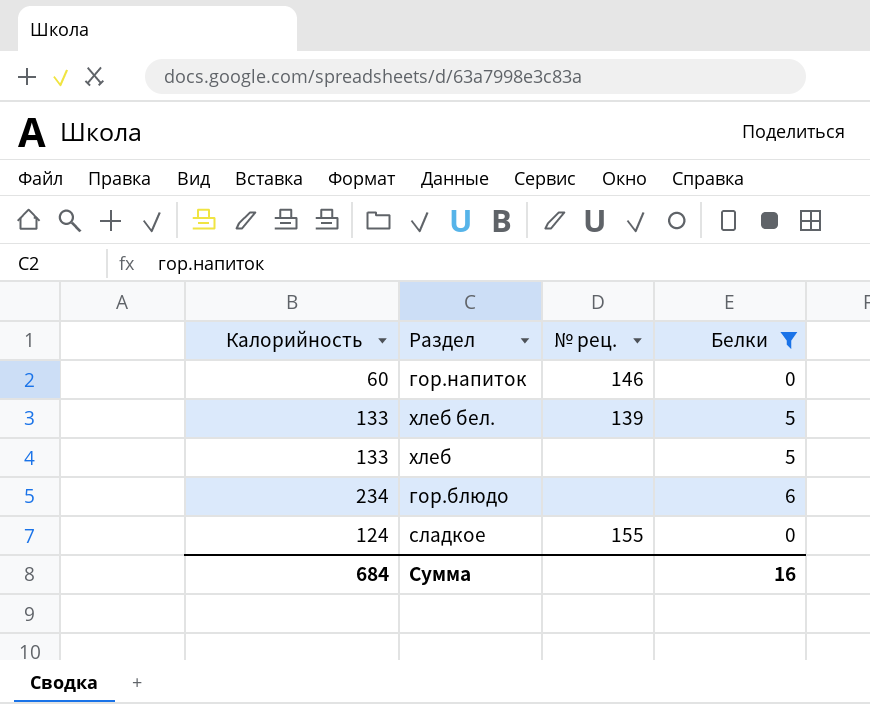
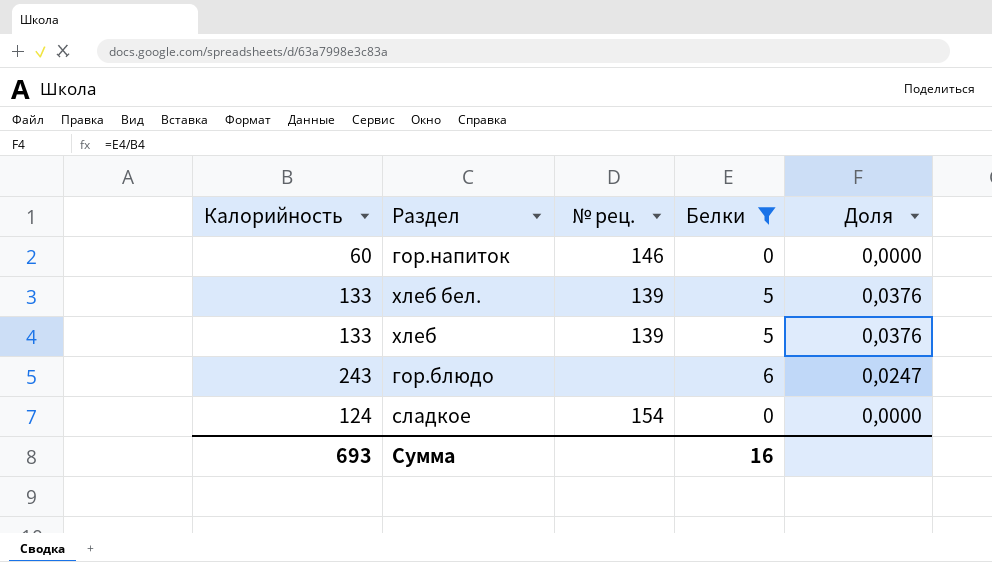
column Доля | formula: none -> [Белки] / [Калорийность]
хлеб | № рец.: none -> 139
гор.блюдо | Калорийность: 234 -> 243
сладкое | № рец.: 155 -> 154
Сумма | Калорийность: 684 -> 693

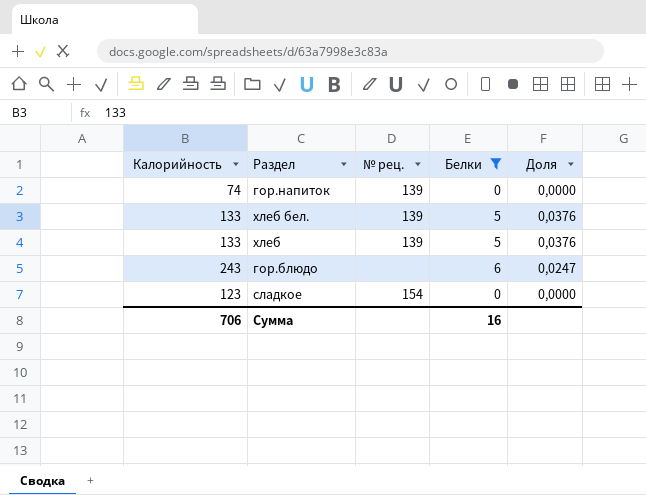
гор.напиток | Калорийность: 60 -> 74
гор.напиток | № рец.: 146 -> 139
сладкое | Калорийность: 124 -> 123
Сумма | Калорийность: 693 -> 706

